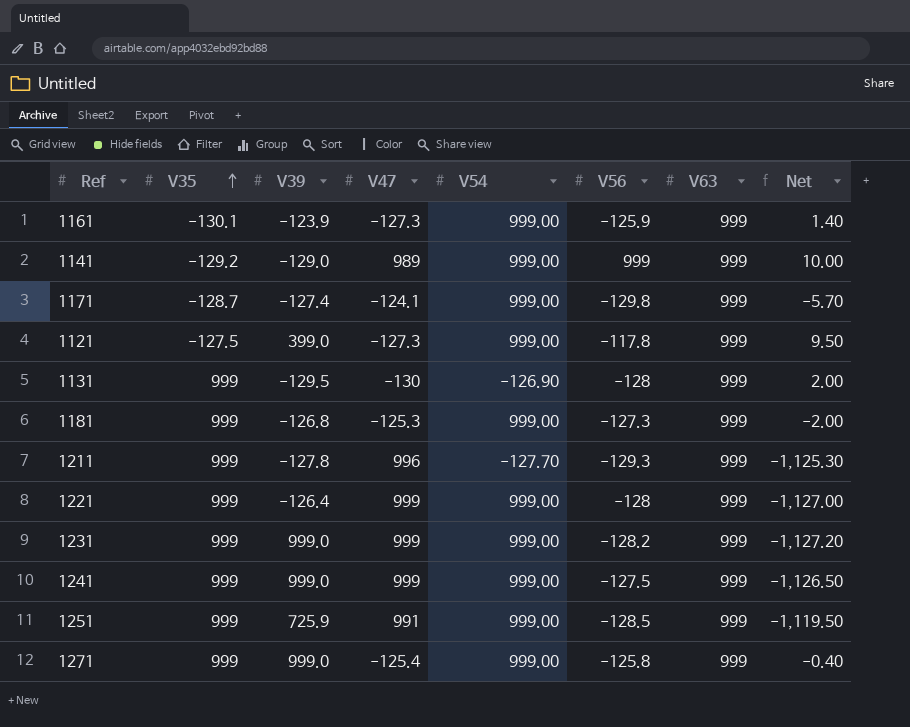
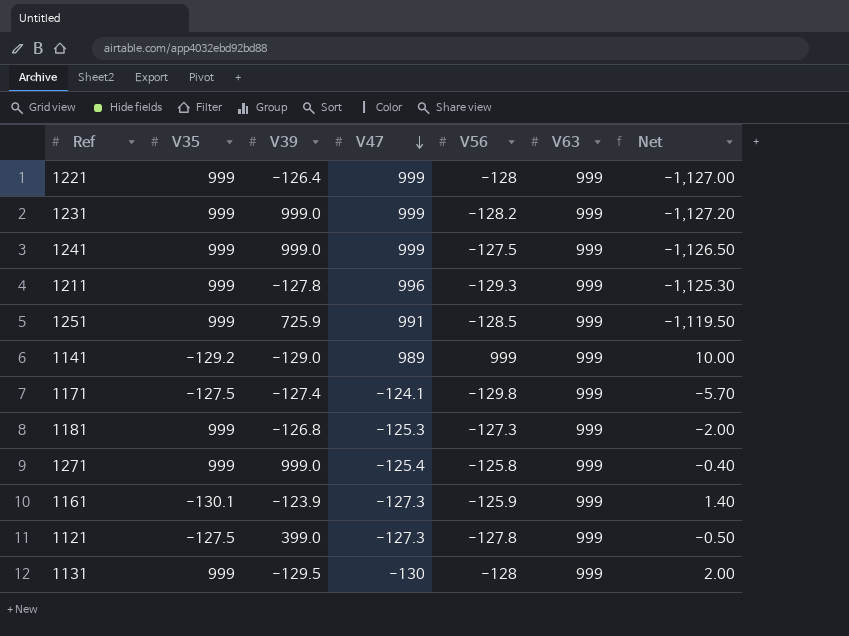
row order: V35 ascending -> V47 descending
column V54 | position: 5 -> none
1171 | V35: -128.7 -> -127.5
1121 | V56: -117.8 -> -127.8
1121 | Net: 9.50 -> -0.50

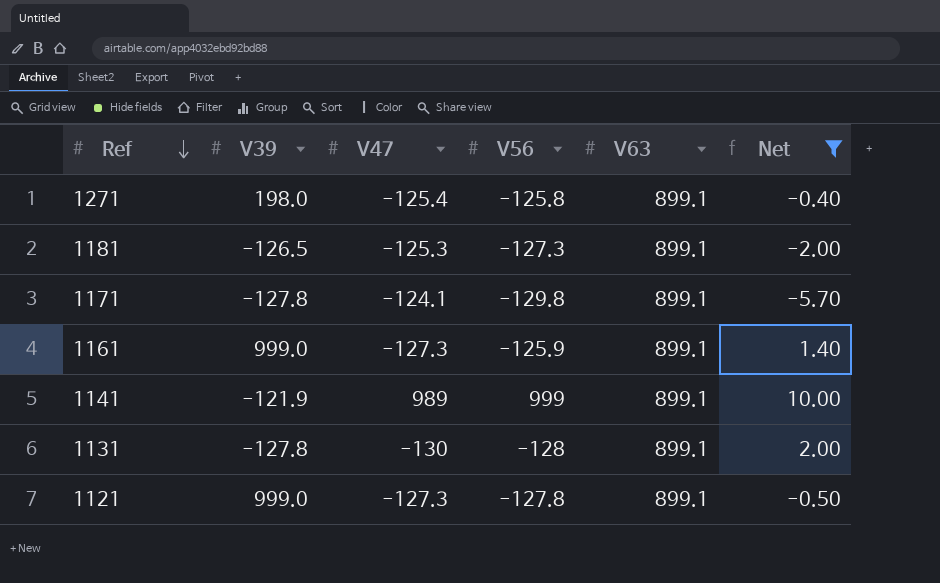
filter: none -> Net >= -5.70
row order: V47 descending -> Ref descending
column V35 | position: 2 -> none
1271 | V39: 999.0 -> 198.0
1271 | V63: 999 -> 899.1
1181 | V39: -126.8 -> -126.5
1181 | V63: 999 -> 899.1
1171 | V39: -127.4 -> -127.8
1171 | V63: 999 -> 899.1
1161 | V39: -123.9 -> 999.0
1161 | V63: 999 -> 899.1
1141 | V39: -129.0 -> -121.9
1141 | V63: 999 -> 899.1
1131 | V39: -129.5 -> -127.8
1131 | V63: 999 -> 899.1
1121 | V39: 399.0 -> 999.0
1121 | V63: 999 -> 899.1

